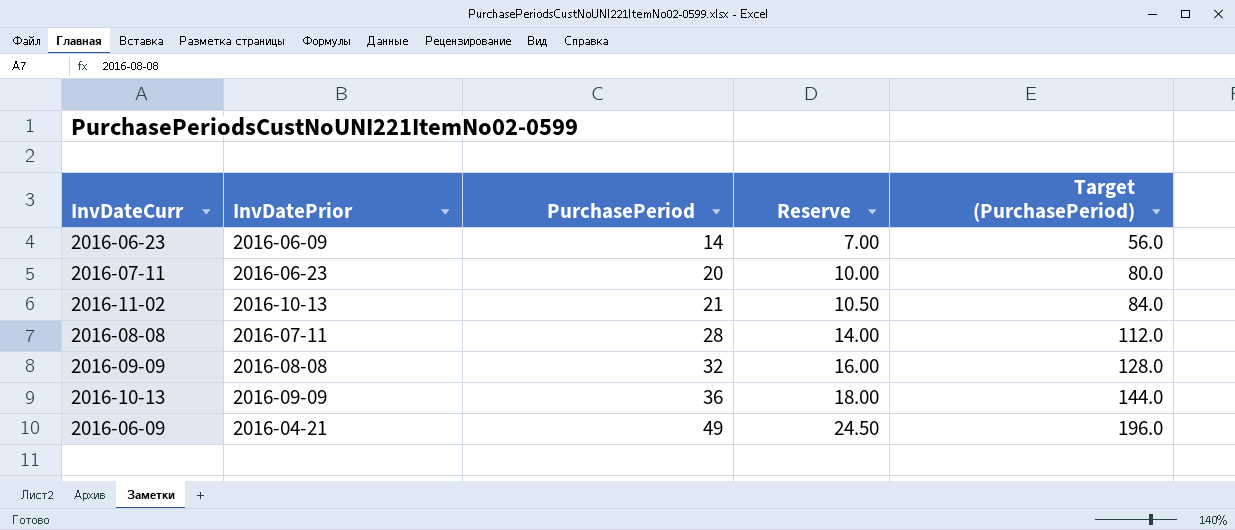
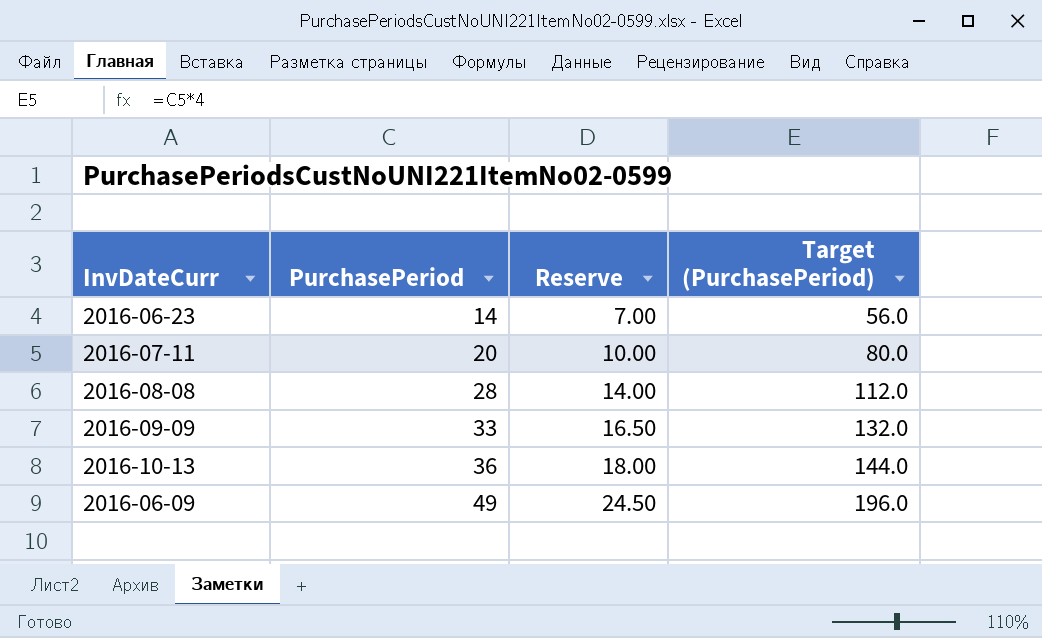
column InvDatePrior | position: 2 -> none
row 2016-11-02: 2016-10-13 | 21 | 10.50 | 84.0 -> none
2016-09-09 | PurchasePeriod: 32 -> 33
2016-09-09 | Reserve: 16.00 -> 16.50
2016-09-09 | Target (PurchasePeriod): 128.0 -> 132.0

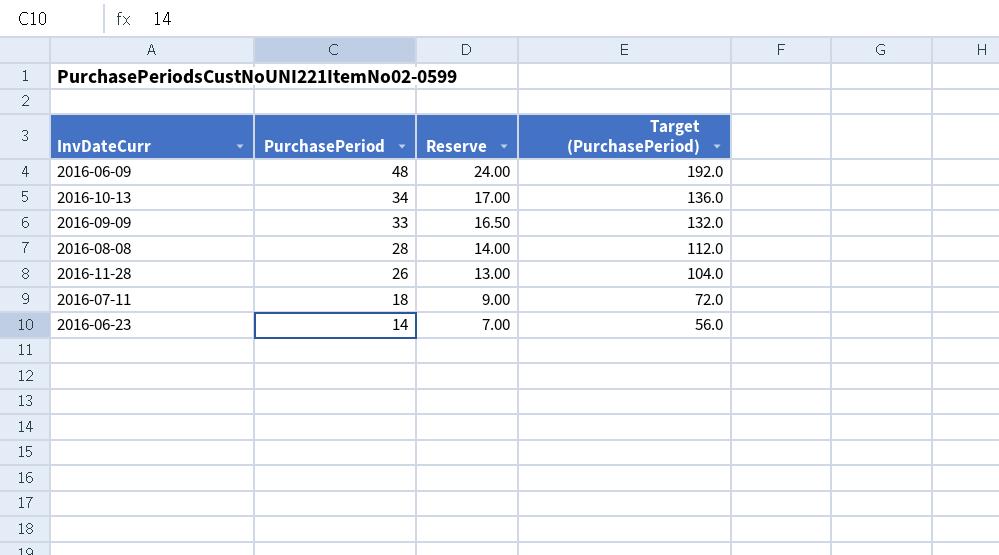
row order: PurchasePeriod ascending -> PurchasePeriod descending
2016-06-09 | PurchasePeriod: 49 -> 48
2016-06-09 | Reserve: 24.50 -> 24.00
2016-06-09 | Target (PurchasePeriod): 196.0 -> 192.0
2016-10-13 | PurchasePeriod: 36 -> 34
2016-10-13 | Reserve: 18.00 -> 17.00
2016-10-13 | Target (PurchasePeriod): 144.0 -> 136.0
row 2016-11-28: none -> 26 | 13.00 | 104.0
2016-07-11 | PurchasePeriod: 20 -> 18
2016-07-11 | Reserve: 10.00 -> 9.00
2016-07-11 | Target (PurchasePeriod): 80.0 -> 72.0

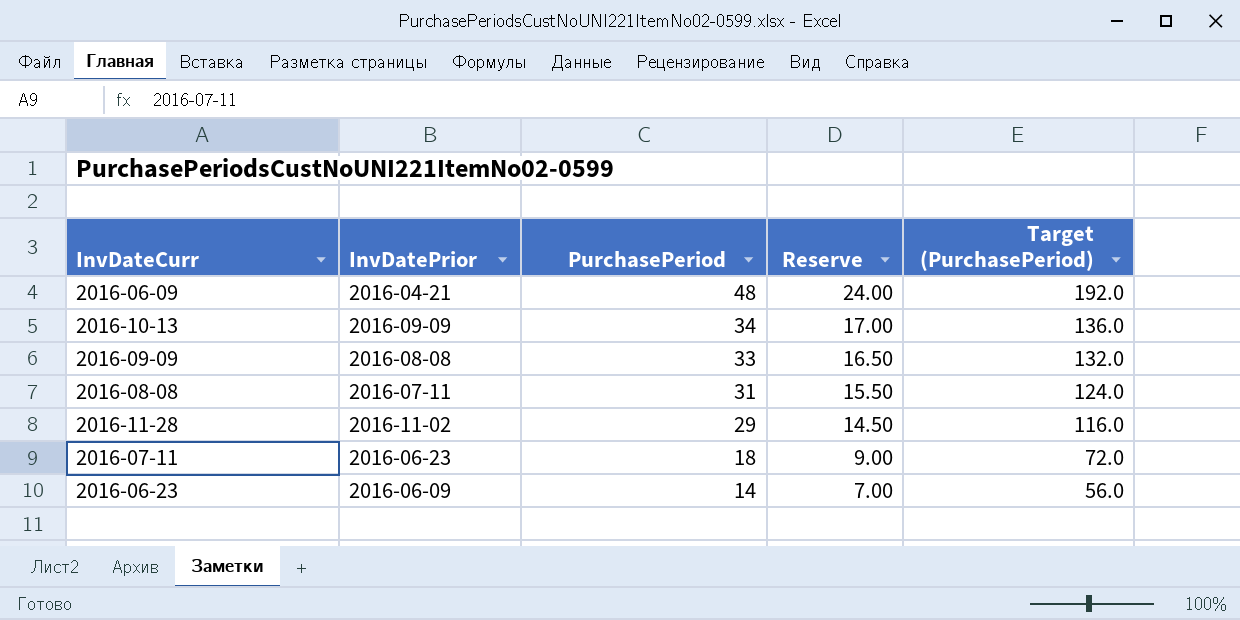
column InvDatePrior | position: none -> 2
2016-08-08 | PurchasePeriod: 28 -> 31
2016-08-08 | Reserve: 14.00 -> 15.50
2016-08-08 | Target (PurchasePeriod): 112.0 -> 124.0
2016-11-28 | PurchasePeriod: 26 -> 29
2016-11-28 | Reserve: 13.00 -> 14.50
2016-11-28 | Target (PurchasePeriod): 104.0 -> 116.0

